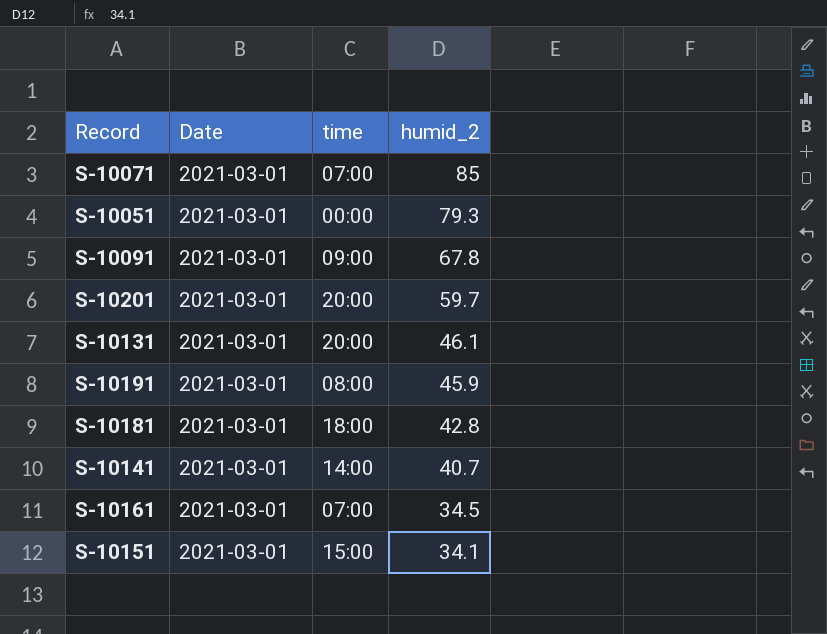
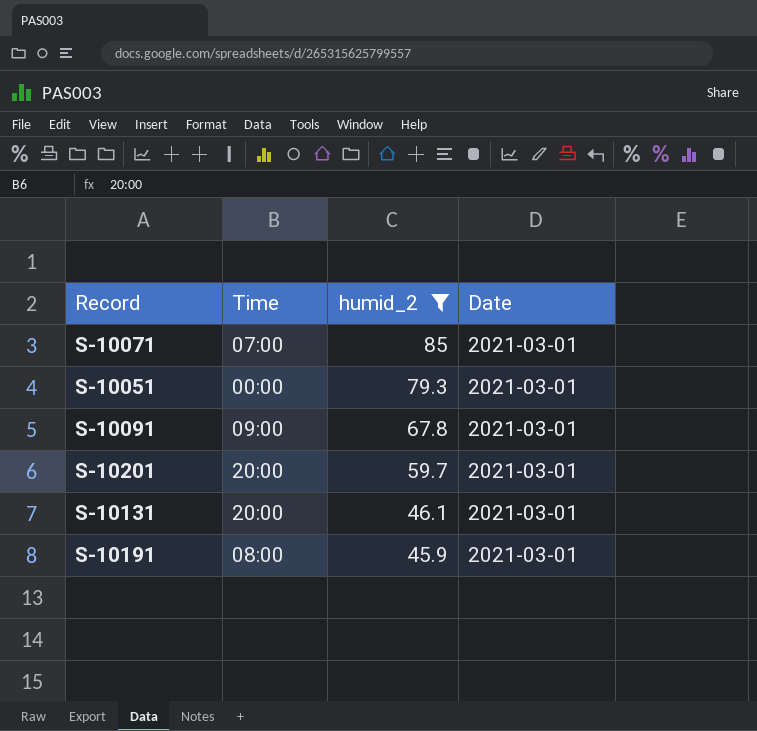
filter: none -> humid_2 >= 45.9
column name: time -> Time
column Date | position: 2 -> 4

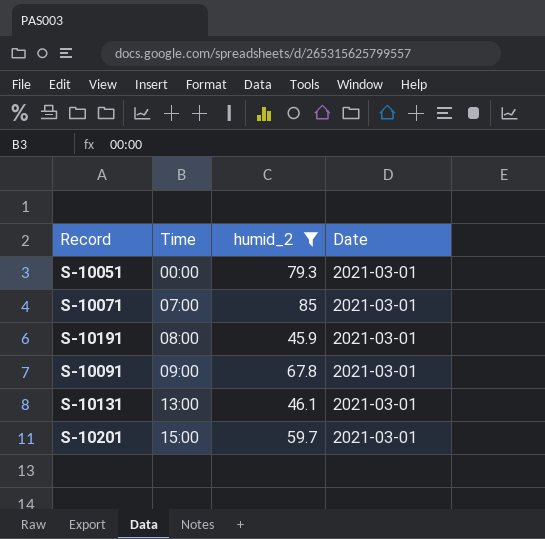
row order: humid_2 descending -> Time ascending
S-10131 | Time: 20:00 -> 13:00
S-10201 | Time: 20:00 -> 15:00

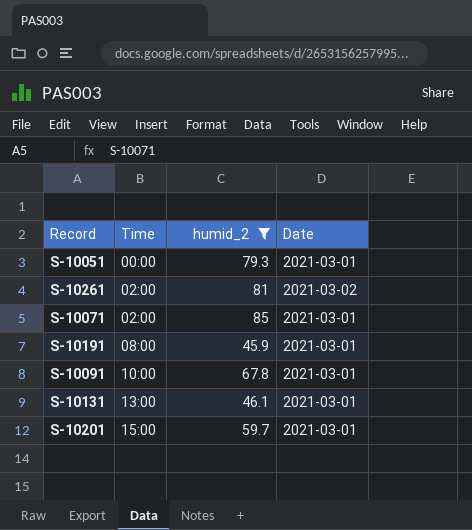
row S-10261: none -> 02:00 | 81 | 2021-03-02
S-10071 | Time: 07:00 -> 02:00
S-10091 | Time: 09:00 -> 10:00

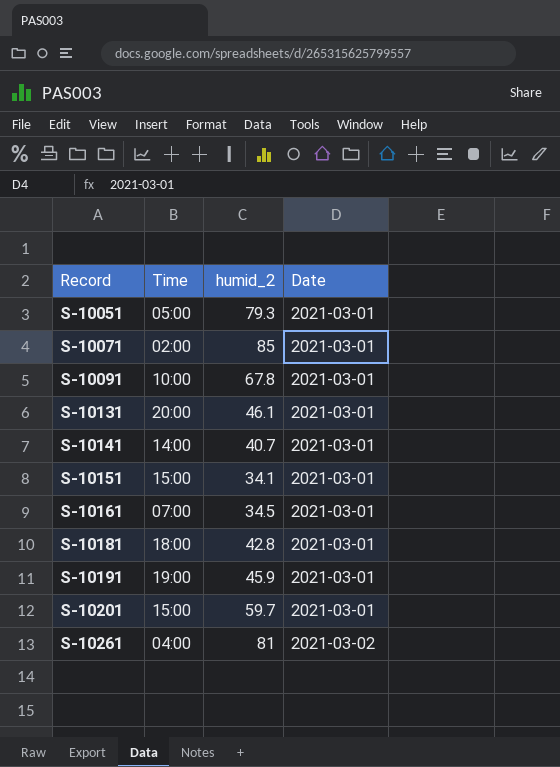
filter: humid_2 >= 45.9 -> none
row order: Time ascending -> Record ascending
S-10051 | Time: 00:00 -> 05:00
S-10131 | Time: 13:00 -> 20:00
S-10191 | Time: 08:00 -> 19:00
S-10261 | Time: 02:00 -> 04:00

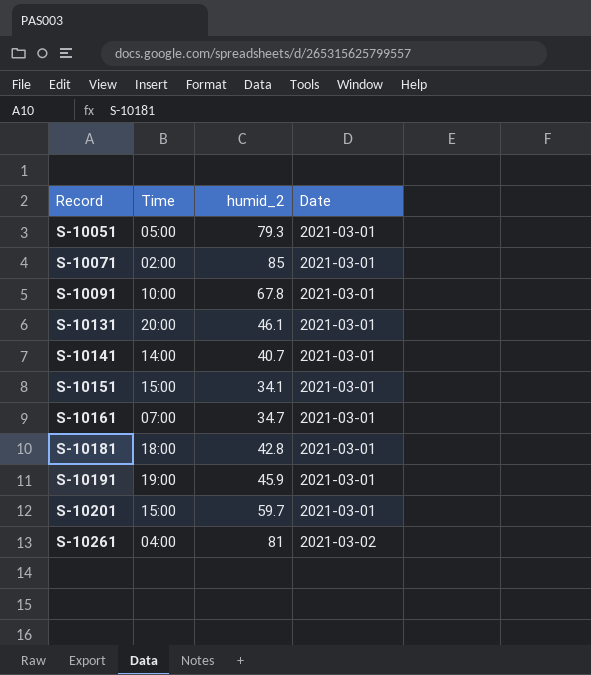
S-10161 | humid_2: 34.5 -> 34.7

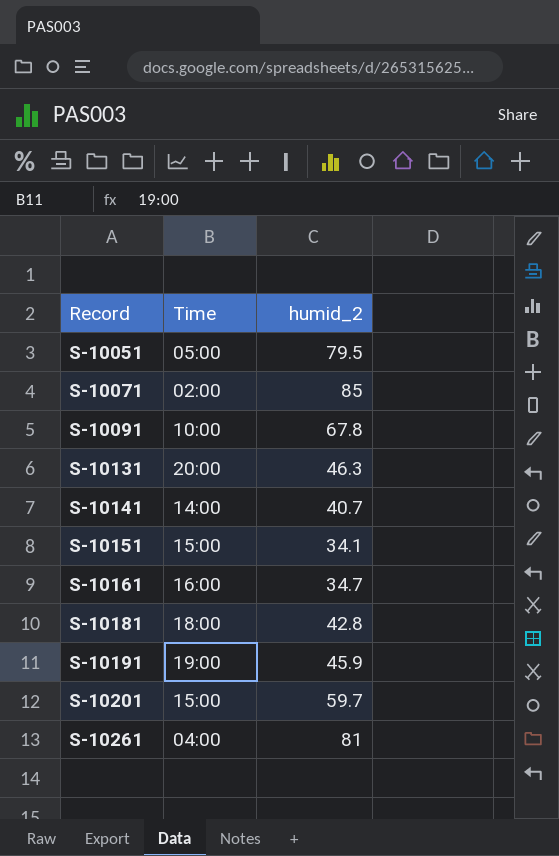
column Date | position: 4 -> none
S-10051 | humid_2: 79.3 -> 79.5
S-10131 | humid_2: 46.1 -> 46.3
S-10161 | Time: 07:00 -> 16:00

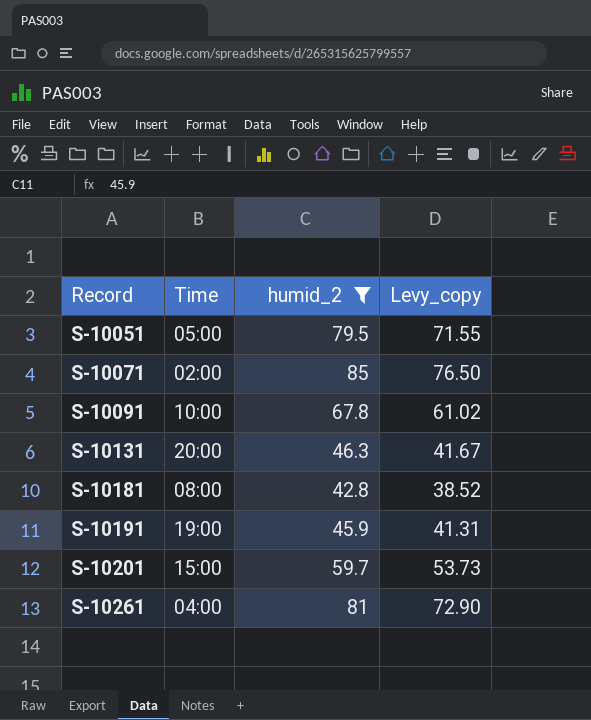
filter: none -> humid_2 >= 42.8
column Levy_copy | formula: none -> [humid_2] * 0.9
S-10181 | Time: 18:00 -> 08:00

